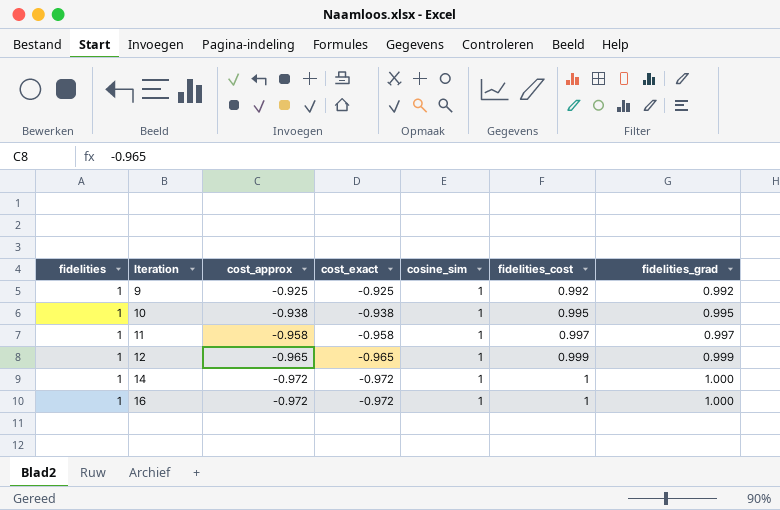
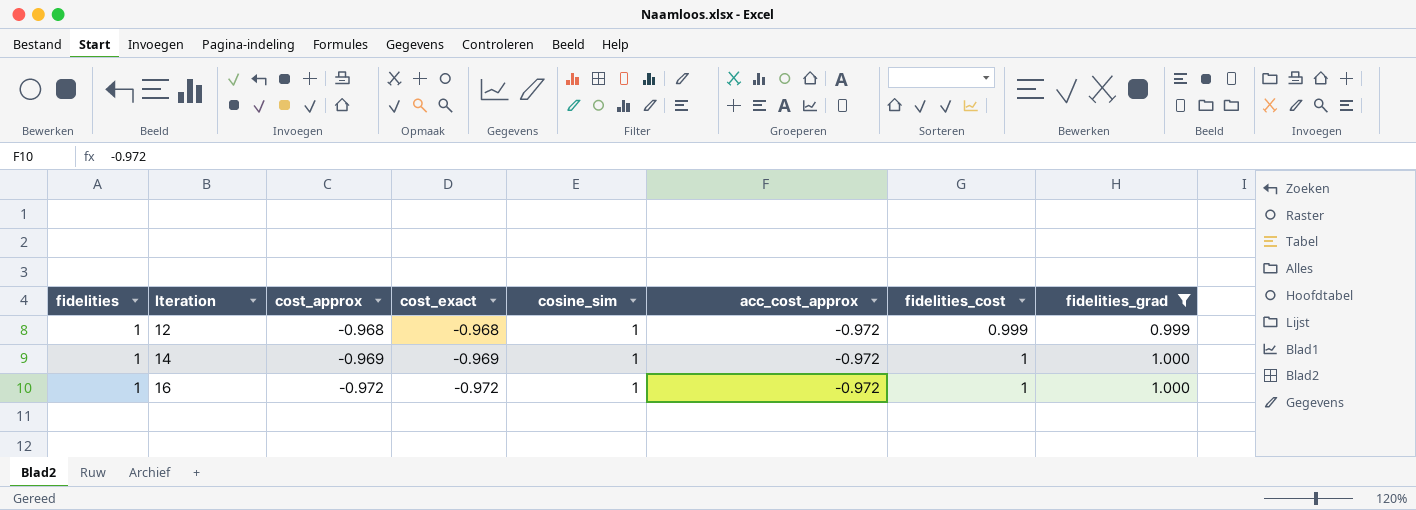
filter: none -> fidelities_grad >= 0.999
column acc_cost_approx | position: none -> 6
12 | cost_approx: -0.965 -> -0.968
12 | cost_exact: -0.965 -> -0.968
14 | cost_approx: -0.972 -> -0.969
14 | cost_exact: -0.972 -> -0.969

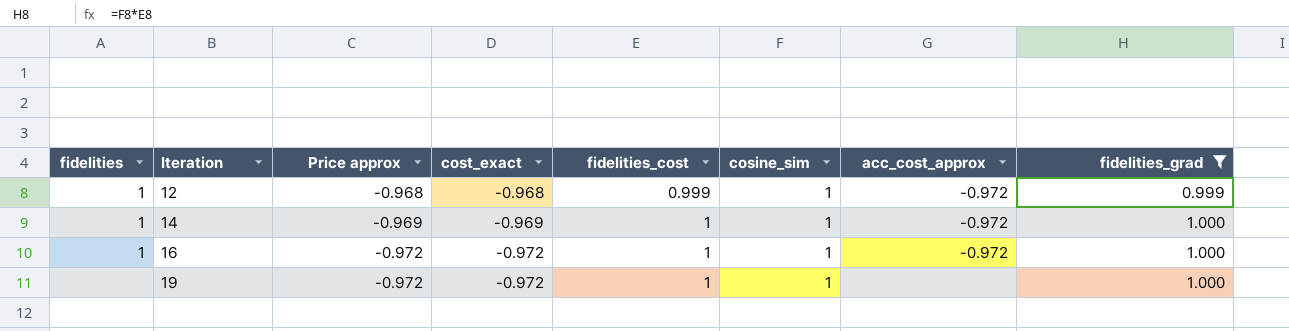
column name: cost_approx -> Price approx
column fidelities_cost | position: 7 -> 5
row 19: none -> none | -0.972 | -0.972 | 1 | 1 | none | 1.000

